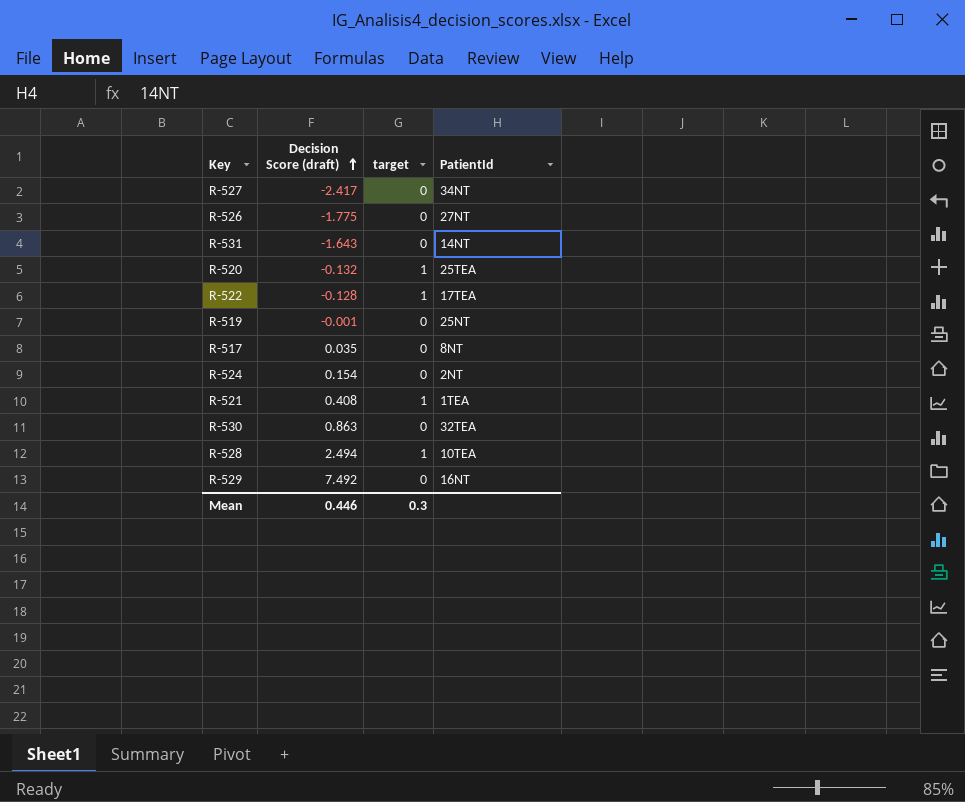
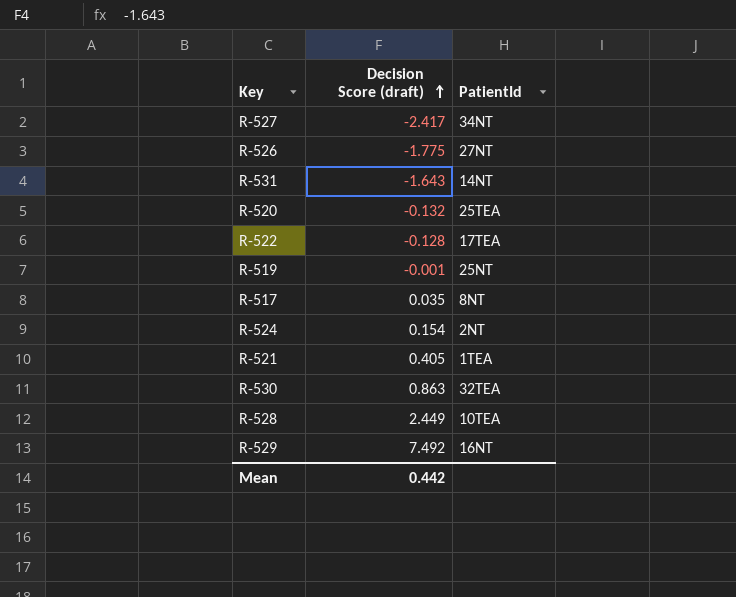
column target | position: 3 -> none
R-521 | Decision Score (draft): 0.408 -> 0.405
R-528 | Decision Score (draft): 2.494 -> 2.449
Mean | Decision Score (draft): 0.446 -> 0.442

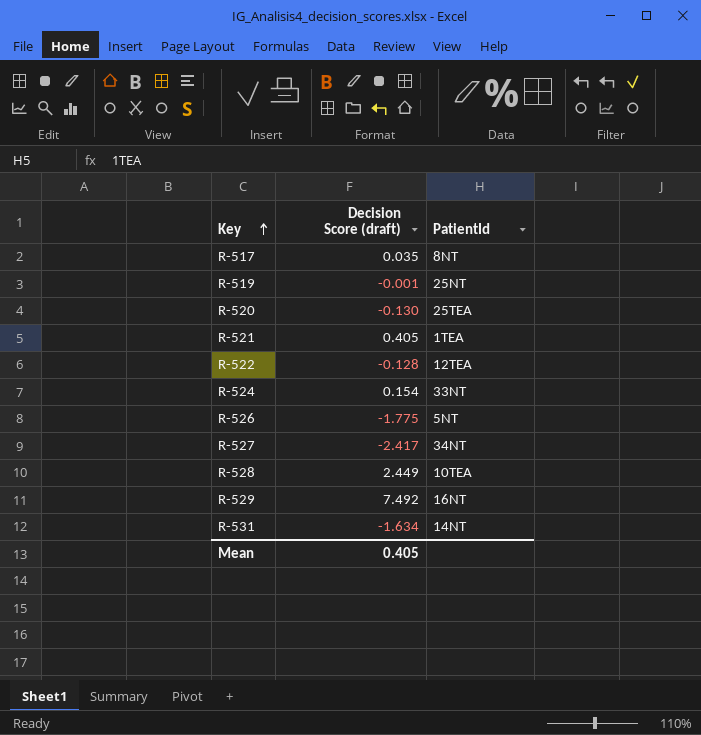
row order: Decision Score (draft) ascending -> Key ascending
row R-530: 0.863 | 32TEA -> none
R-520 | Decision Score (draft): -0.132 -> -0.130
R-522 | PatientId: 17TEA -> 12TEA
R-524 | PatientId: 2NT -> 33NT
R-526 | PatientId: 27NT -> 5NT
R-531 | Decision Score (draft): -1.643 -> -1.634
Mean | Decision Score (draft): 0.442 -> 0.405

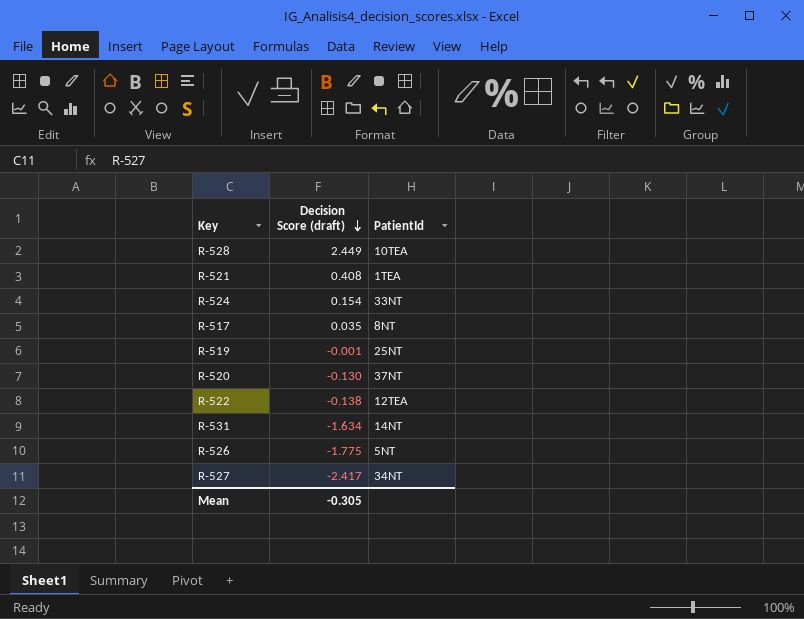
row order: Key ascending -> Decision Score (draft) descending
row R-529: 7.492 | 16NT -> none
R-521 | Decision Score (draft): 0.405 -> 0.408
R-520 | PatientId: 25TEA -> 37NT
R-522 | Decision Score (draft): -0.128 -> -0.138
Mean | Decision Score (draft): 0.405 -> -0.305

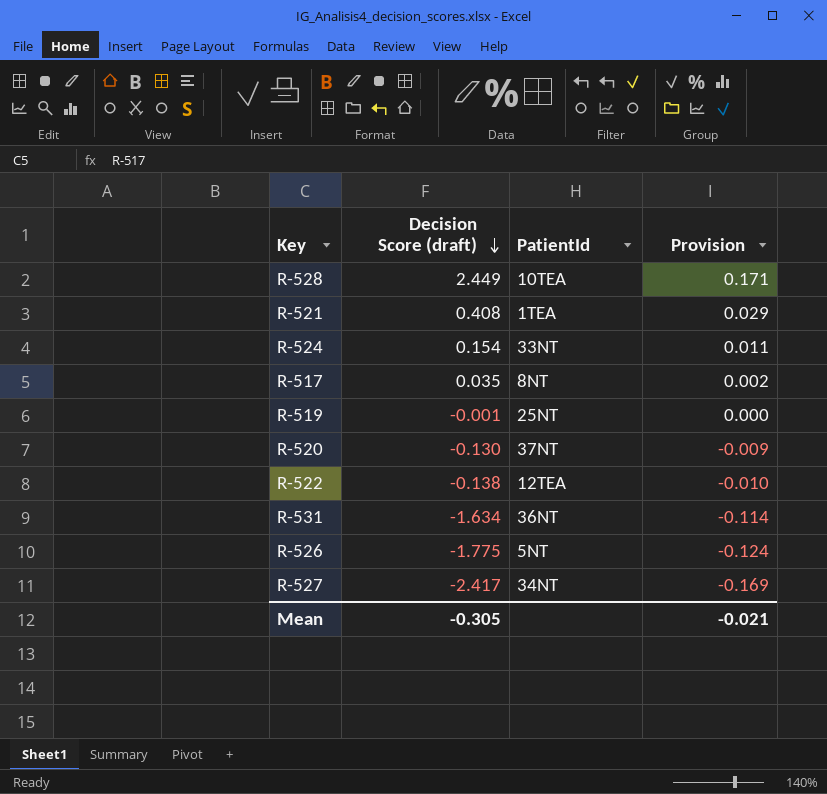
column Provision | formula: none -> [Decision Score (draft)] * 0.07
R-531 | PatientId: 14NT -> 36NT

